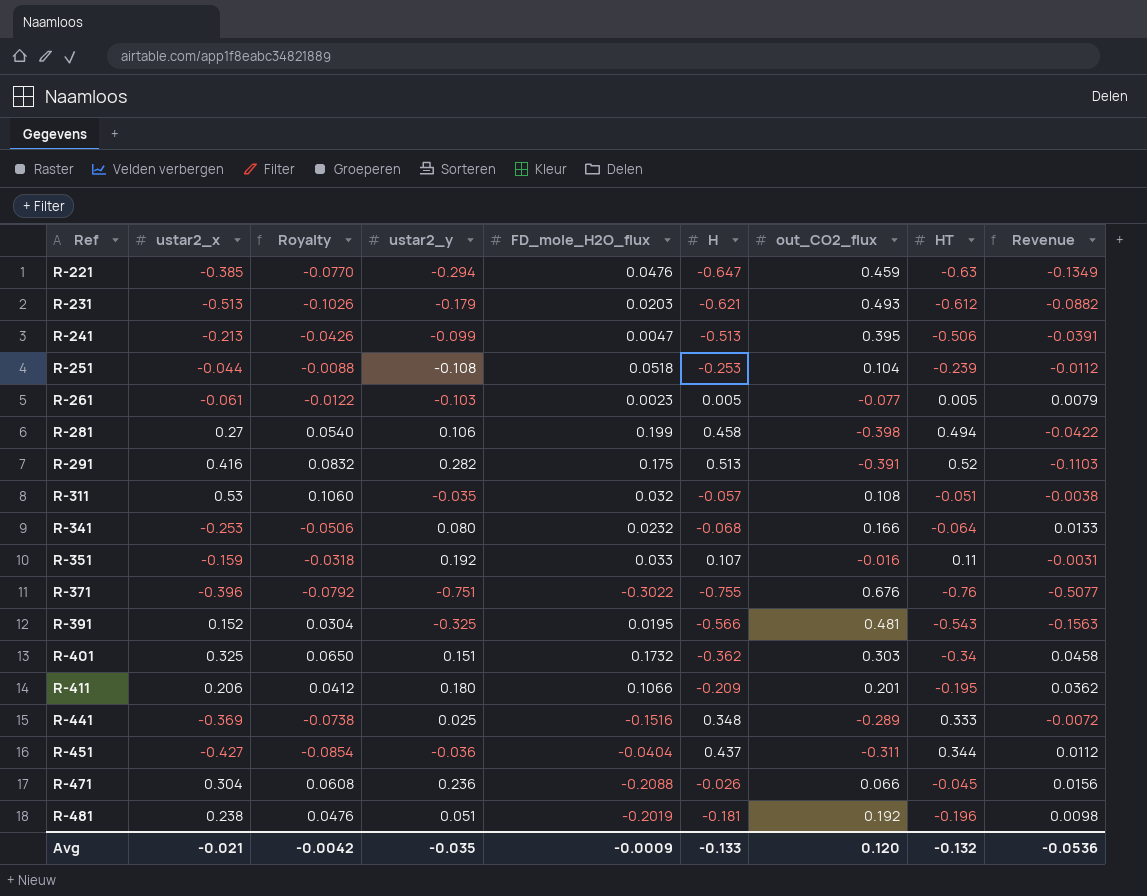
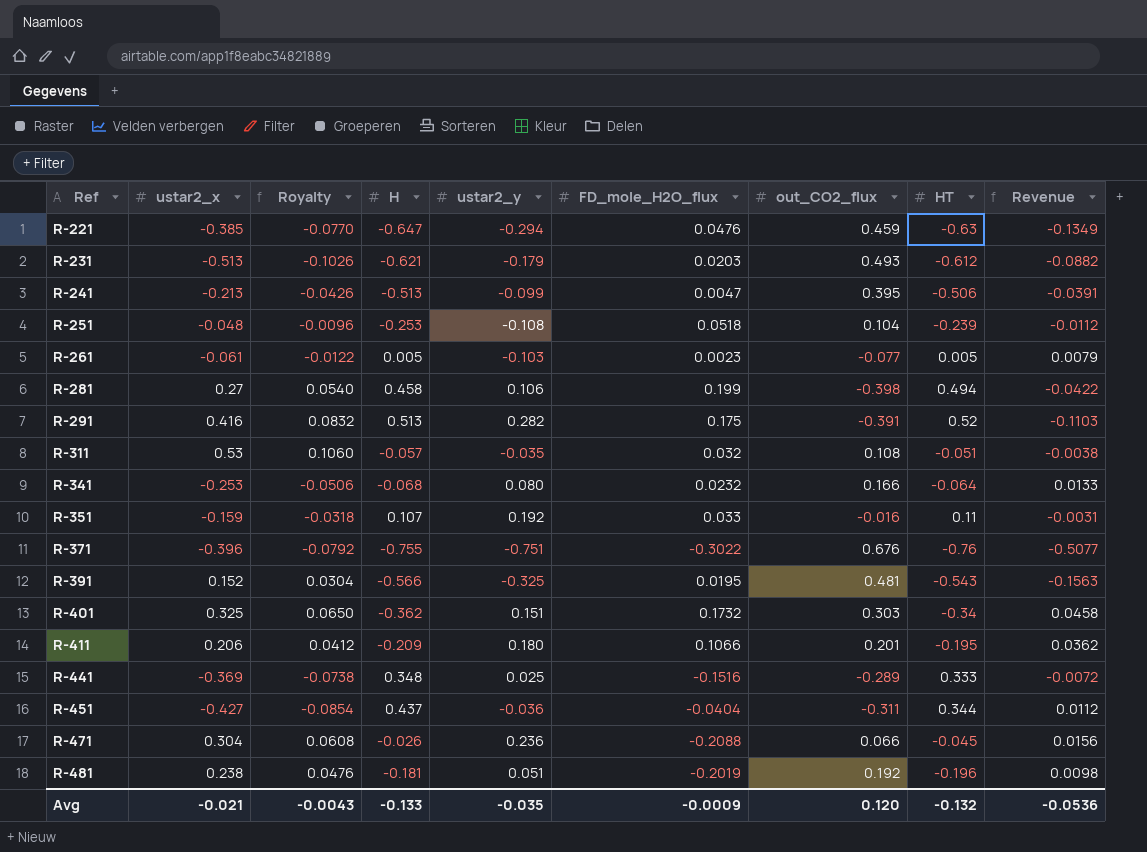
column H | position: 6 -> 4
R-251 | ustar2_x: -0.044 -> -0.048
R-251 | Royalty: -0.0088 -> -0.0096
Avg | Royalty: -0.0042 -> -0.0043

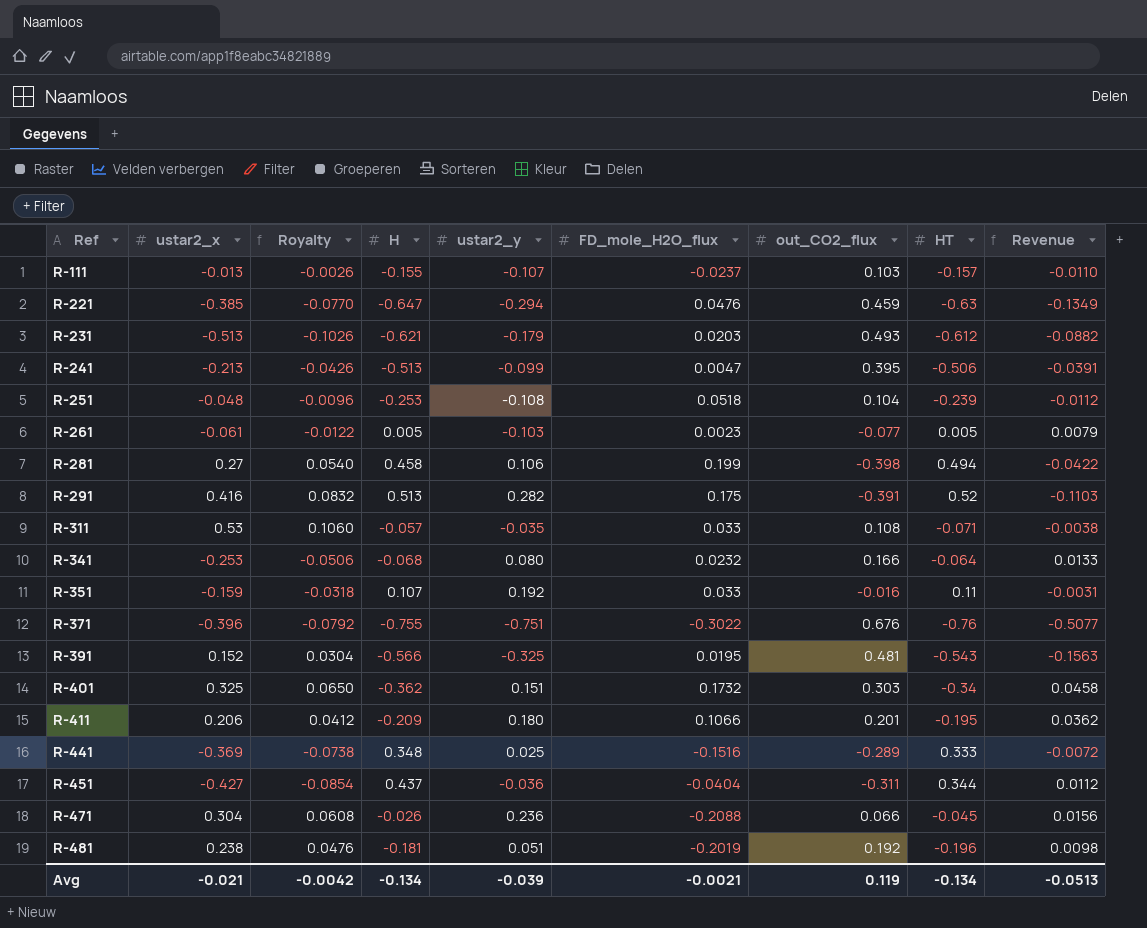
row R-111: none -> -0.013 | -0.0026 | -0.155 | -0.107 | -0.0237 | 0.103 | -0.157 | -0.0110
R-311 | FD_mole_H2O_flux: 0.032 -> 0.033
R-311 | HT: -0.051 -> -0.071
Avg | Royalty: -0.0043 -> -0.0042
Avg | H: -0.133 -> -0.134
Avg | ustar2_y: -0.035 -> -0.039
Avg | FD_mole_H2O_flux: -0.0009 -> -0.0021
Avg | out_CO2_flux: 0.120 -> 0.119
Avg | HT: -0.132 -> -0.134
Avg | Revenue: -0.0536 -> -0.0513

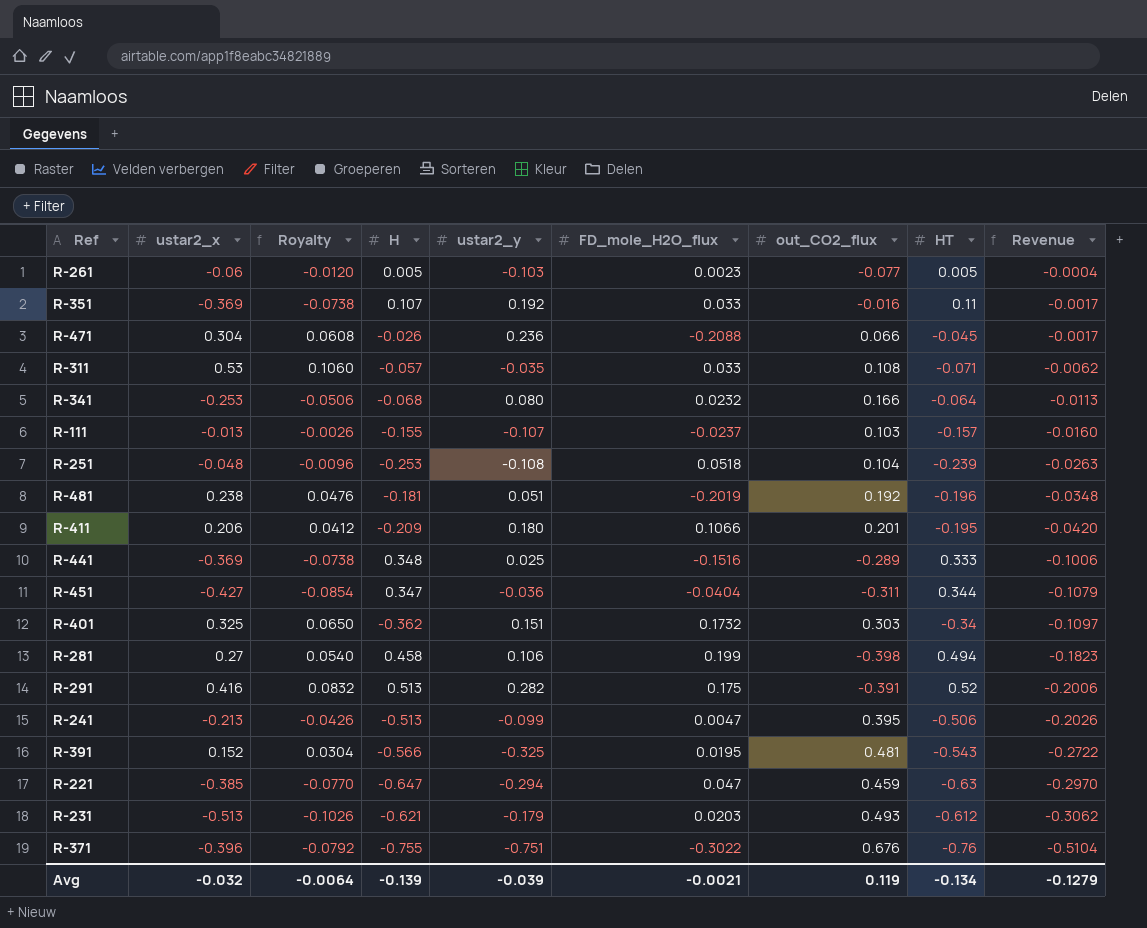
row order: Ref ascending -> Revenue descending
column Revenue | formula: [ustar2_y] * [out_CO2_flux] -> [H] * [out_CO2_flux]
R-261 | ustar2_x: -0.061 -> -0.06
R-261 | Royalty: -0.0122 -> -0.0120
R-351 | ustar2_x: -0.159 -> -0.369
R-351 | Royalty: -0.0318 -> -0.0738
R-451 | H: 0.437 -> 0.347
R-221 | FD_mole_H2O_flux: 0.0476 -> 0.047
Avg | ustar2_x: -0.021 -> -0.032
Avg | Royalty: -0.0042 -> -0.0064
Avg | H: -0.134 -> -0.139
Avg | Revenue: -0.0513 -> -0.1279

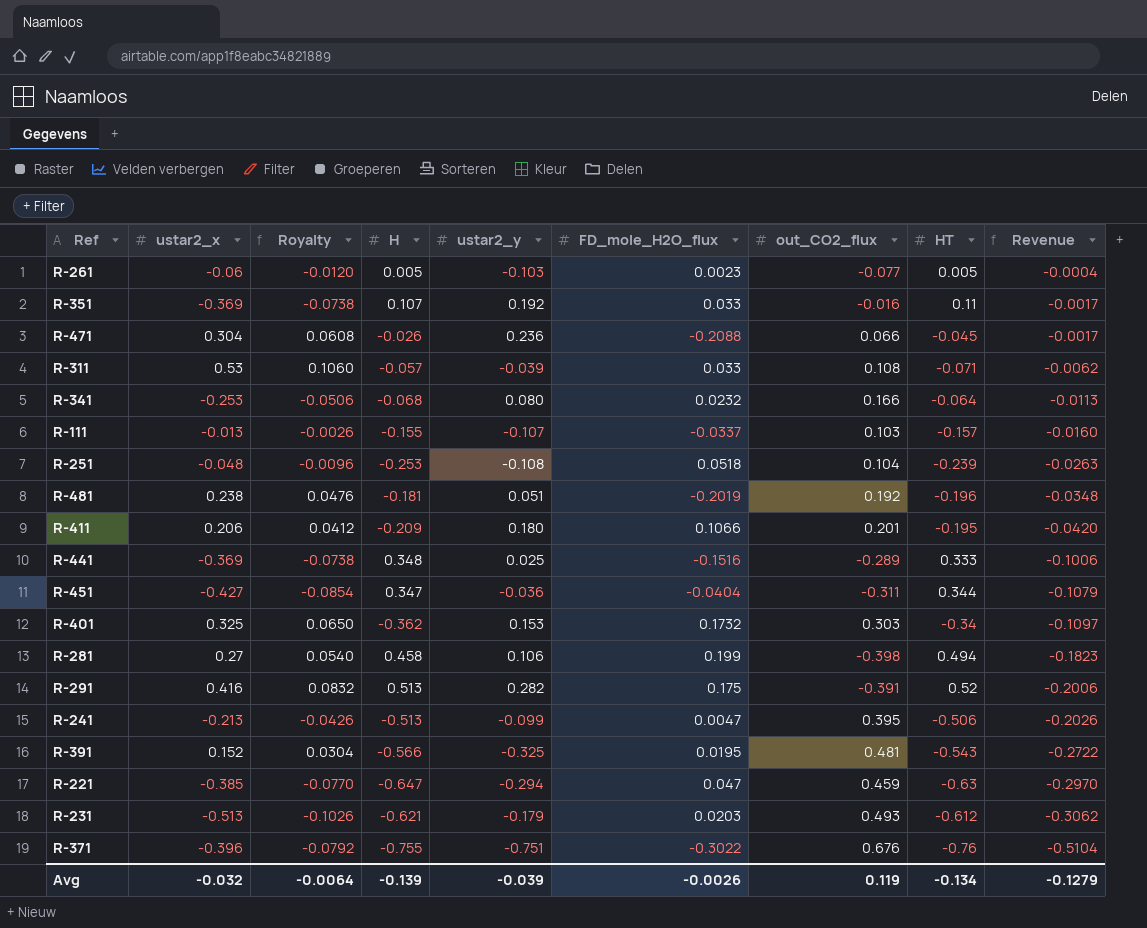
R-311 | ustar2_y: -0.035 -> -0.039
R-111 | FD_mole_H2O_flux: -0.0237 -> -0.0337
R-401 | ustar2_y: 0.151 -> 0.153
Avg | FD_mole_H2O_flux: -0.0021 -> -0.0026

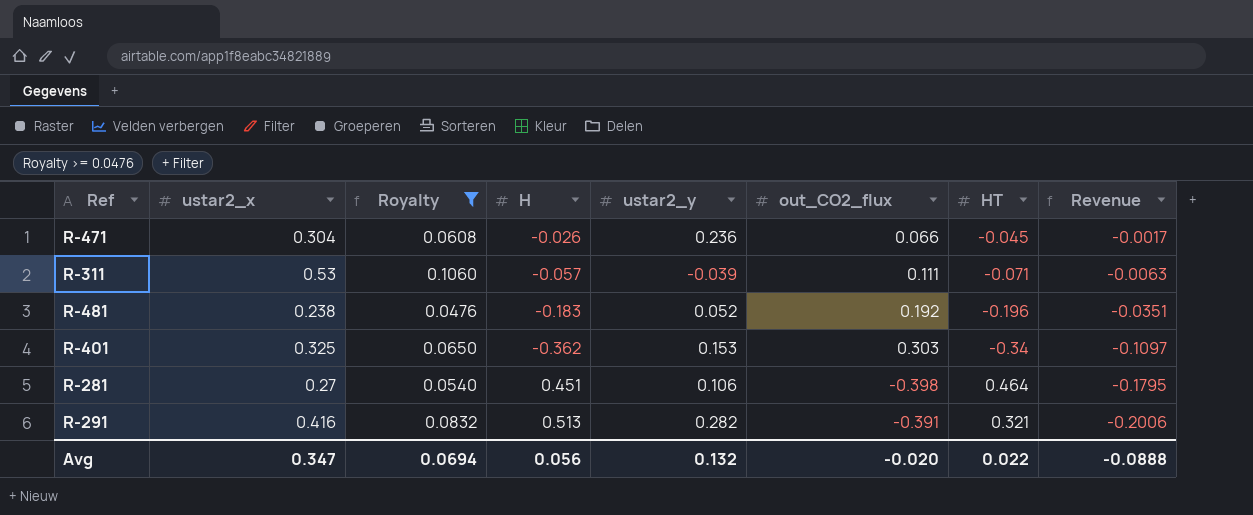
filter: none -> Royalty >= 0.0476
column FD_mole_H2O_flux | position: 6 -> none
R-311 | out_CO2_flux: 0.108 -> 0.111
R-311 | Revenue: -0.0062 -> -0.0063
R-481 | H: -0.181 -> -0.183
R-481 | ustar2_y: 0.051 -> 0.052
R-481 | Revenue: -0.0348 -> -0.0351
R-281 | H: 0.458 -> 0.451
R-281 | HT: 0.494 -> 0.464
R-281 | Revenue: -0.1823 -> -0.1795
R-291 | HT: 0.52 -> 0.321
Avg | ustar2_x: -0.032 -> 0.347
Avg | Royalty: -0.0064 -> 0.0694
Avg | H: -0.139 -> 0.056
Avg | ustar2_y: -0.039 -> 0.132
Avg | out_CO2_flux: 0.119 -> -0.020
Avg | HT: -0.134 -> 0.022
Avg | Revenue: -0.1279 -> -0.0888

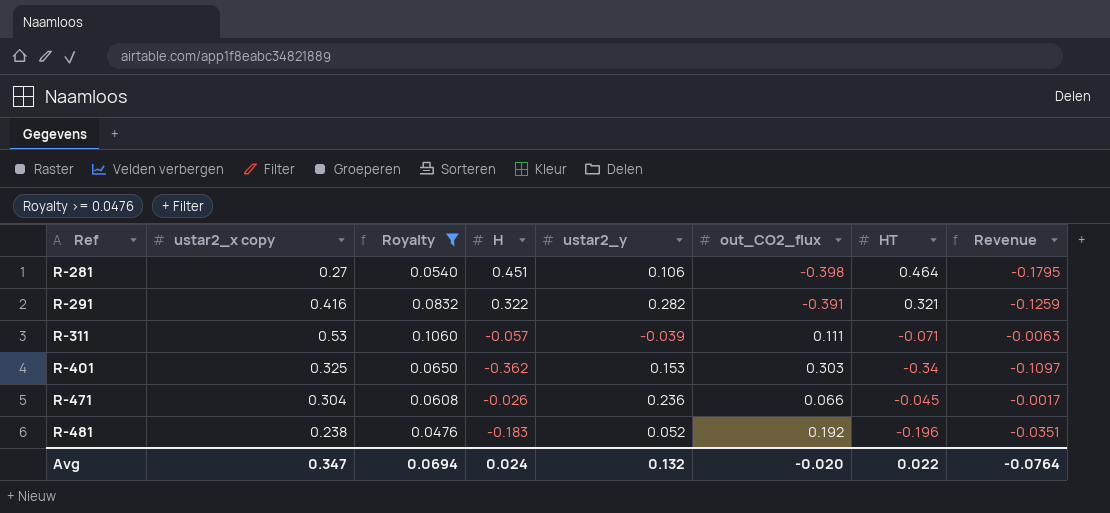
row order: Revenue descending -> Ref ascending
column name: ustar2_x -> ustar2_x copy
R-291 | H: 0.513 -> 0.322
R-291 | Revenue: -0.2006 -> -0.1259
Avg | H: 0.056 -> 0.024
Avg | Revenue: -0.0888 -> -0.0764

